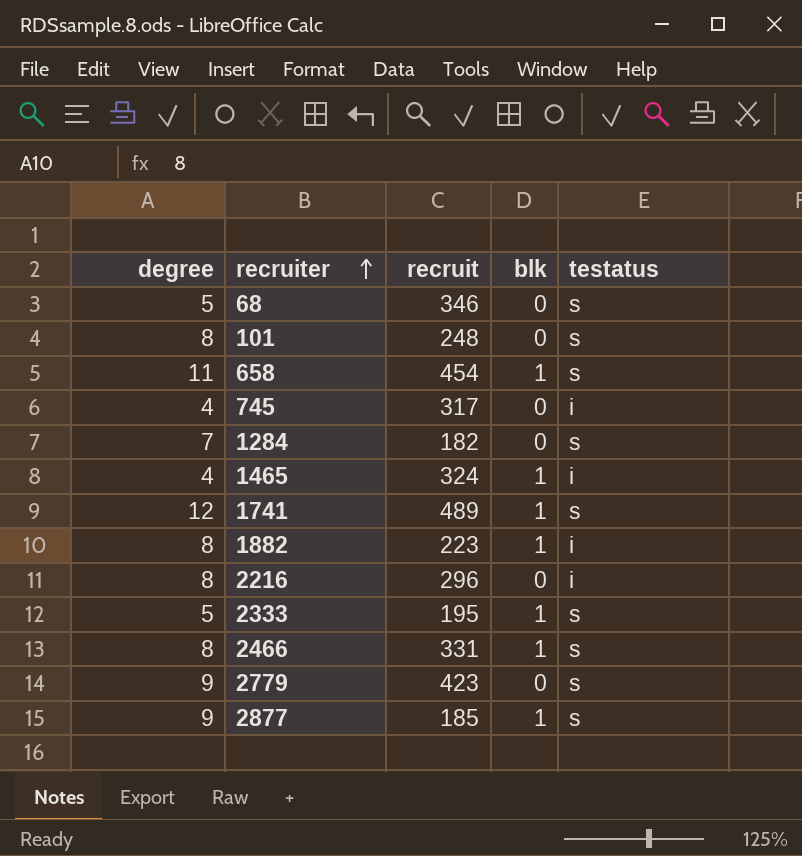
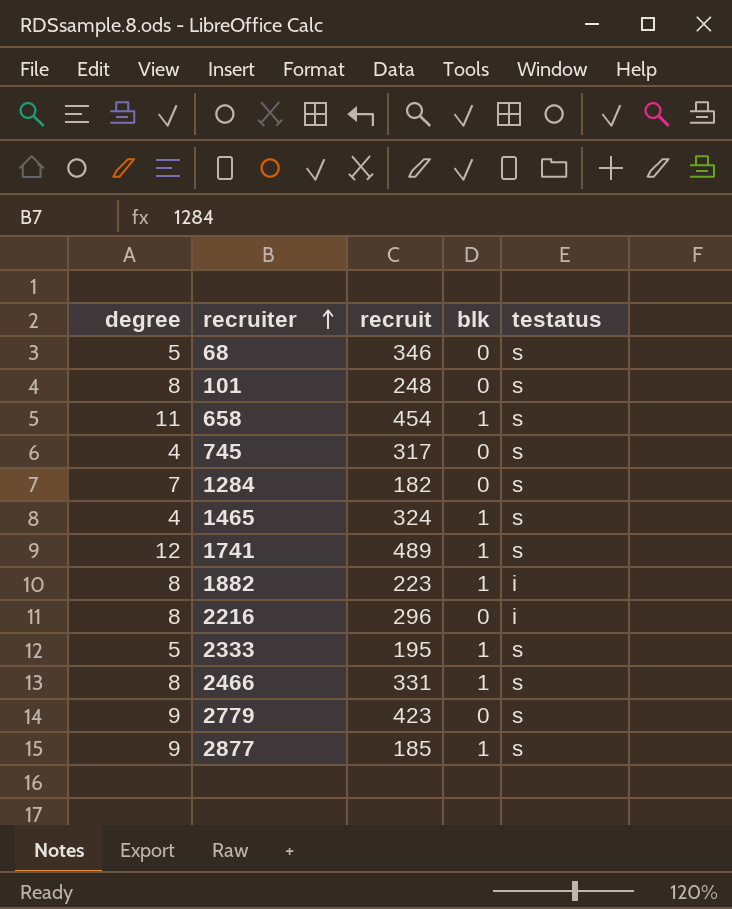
745 | testatus: i -> s
1465 | testatus: i -> s

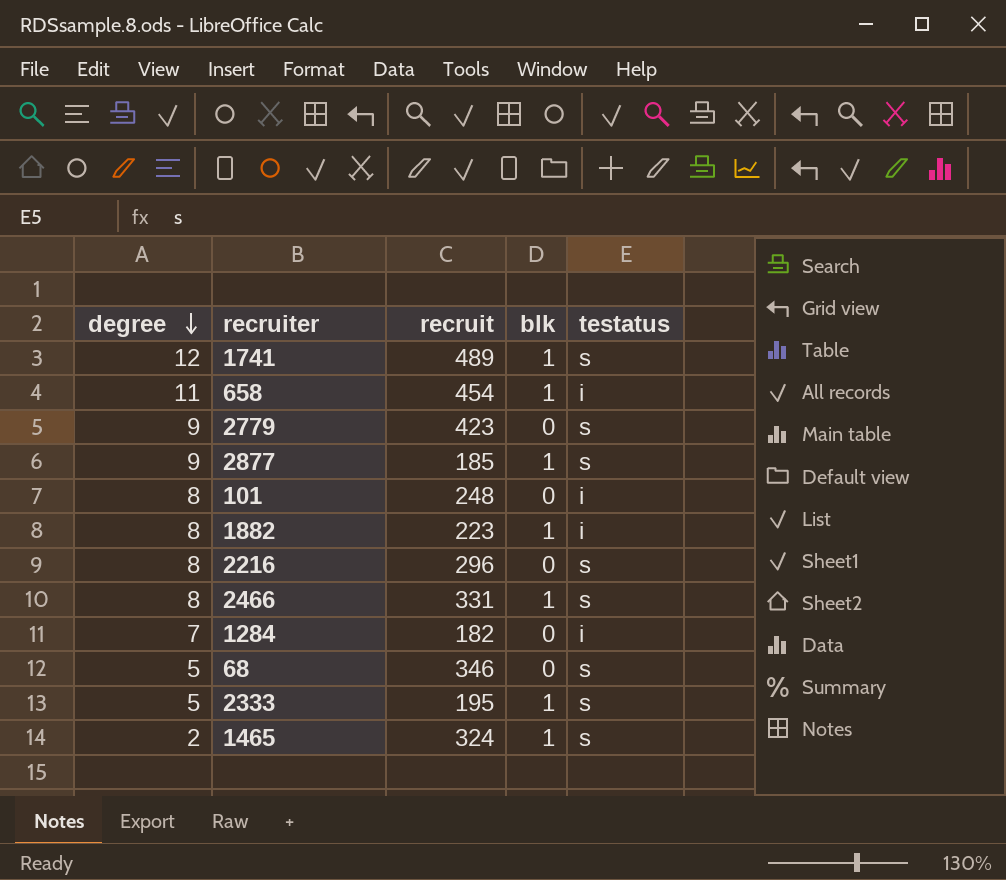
row order: recruiter ascending -> degree descending
row 745: 4 | 317 | 0 | s -> none
658 | testatus: s -> i
101 | testatus: s -> i
2216 | testatus: i -> s
1284 | testatus: s -> i
1465 | degree: 4 -> 2

